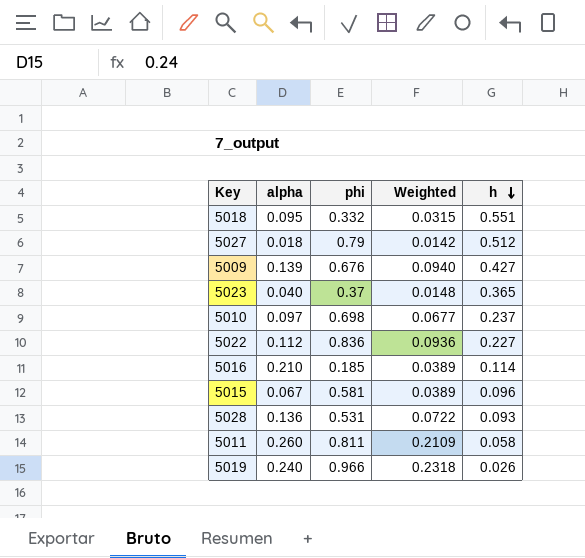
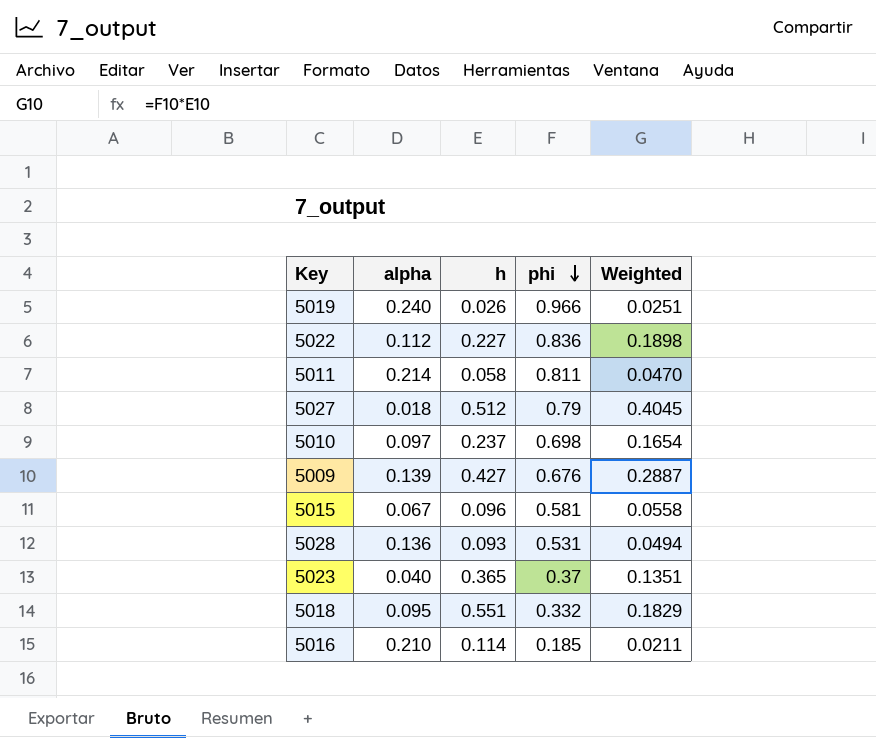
row order: h descending -> phi descending
column h | position: 5 -> 3
column Weighted | formula: [alpha] * [phi] -> [h] * [phi]
5011 | alpha: 0.260 -> 0.214

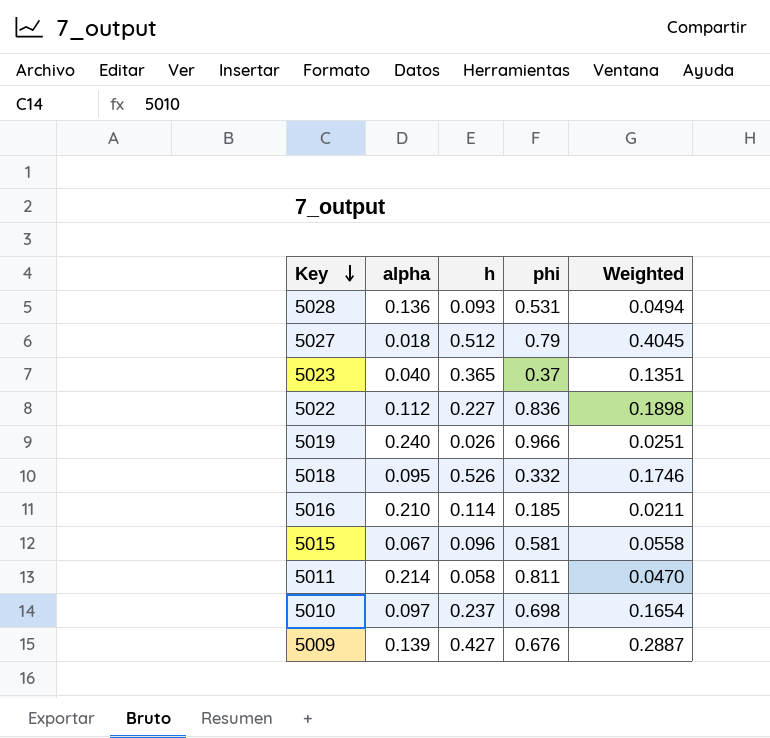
row order: phi descending -> Key descending
5018 | h: 0.551 -> 0.526
5018 | Weighted: 0.1829 -> 0.1746

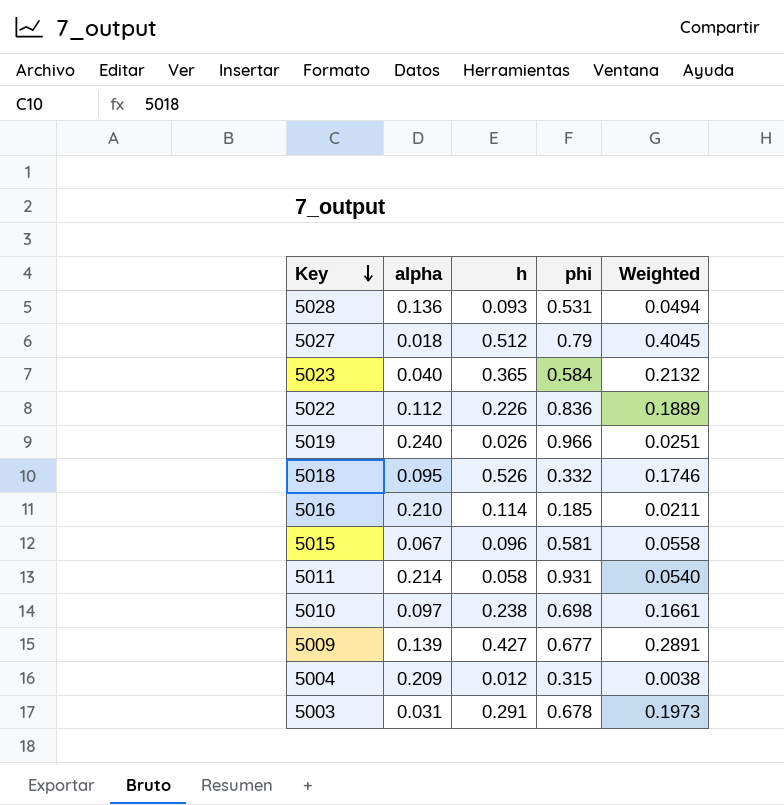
5023 | phi: 0.37 -> 0.584
5023 | Weighted: 0.1351 -> 0.2132
5022 | h: 0.227 -> 0.226
5022 | Weighted: 0.1898 -> 0.1889
5011 | phi: 0.811 -> 0.931
5011 | Weighted: 0.0470 -> 0.0540
5010 | h: 0.237 -> 0.238
5010 | Weighted: 0.1654 -> 0.1661
5009 | phi: 0.676 -> 0.677
5009 | Weighted: 0.2887 -> 0.2891
row 5004: none -> 0.209 | 0.012 | 0.315 | 0.0038
row 5003: none -> 0.031 | 0.291 | 0.678 | 0.1973

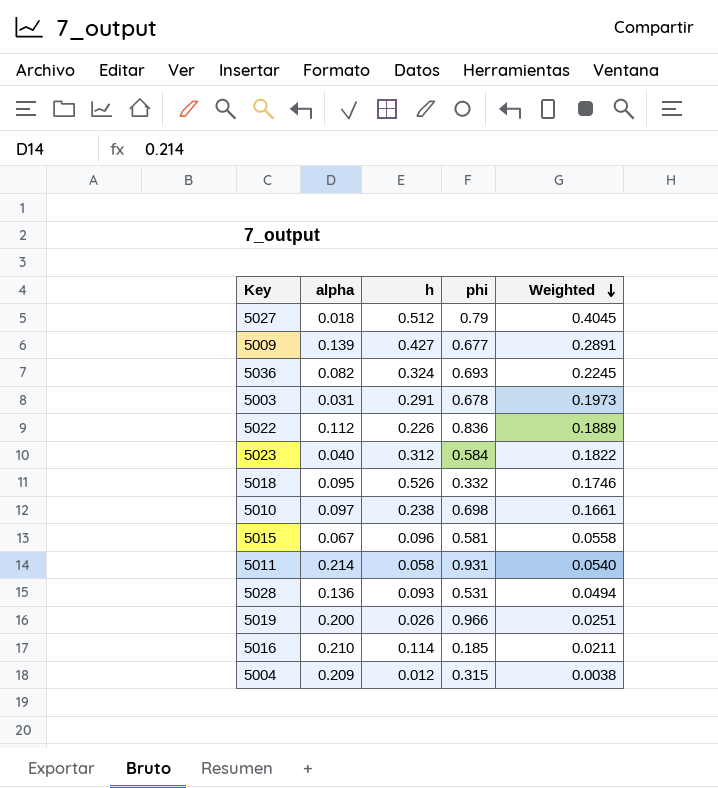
row order: Key descending -> Weighted descending
row 5036: none -> 0.082 | 0.324 | 0.693 | 0.2245
5023 | h: 0.365 -> 0.312
5023 | Weighted: 0.2132 -> 0.1822
5019 | alpha: 0.240 -> 0.200

